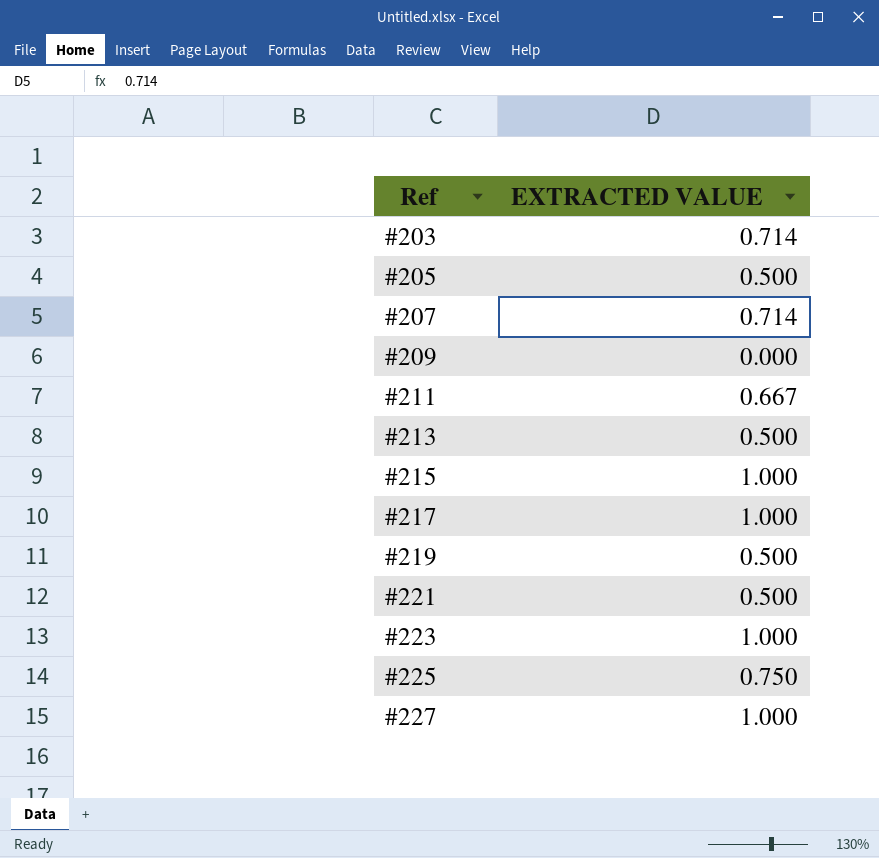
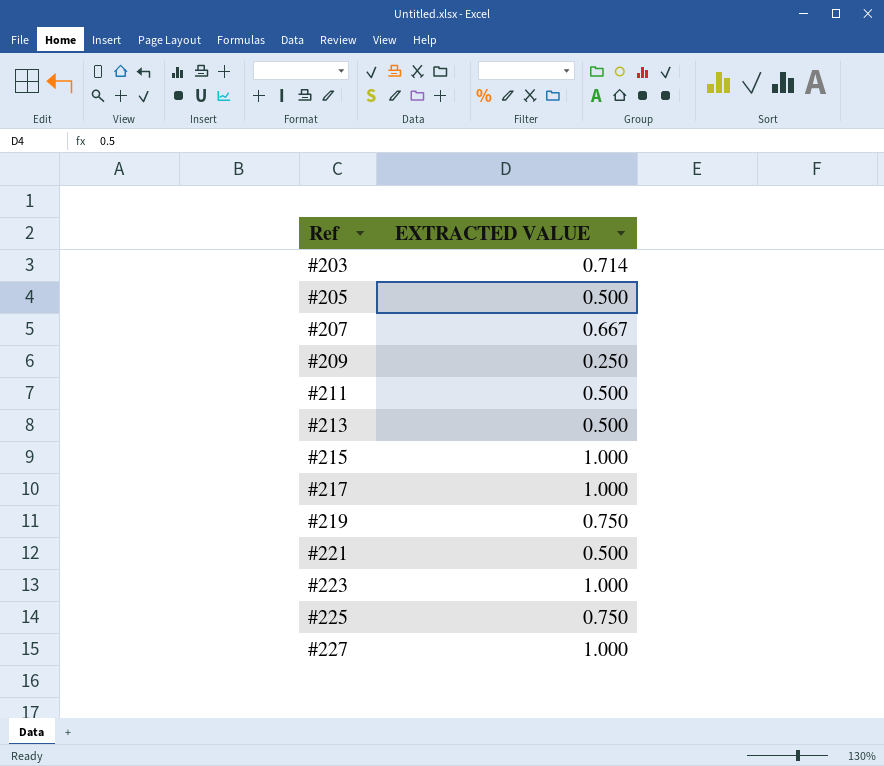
#207 | EXTRACTED VALUE: 0.714 -> 0.667
#209 | EXTRACTED VALUE: 0.000 -> 0.250
#211 | EXTRACTED VALUE: 0.667 -> 0.500
#219 | EXTRACTED VALUE: 0.500 -> 0.750

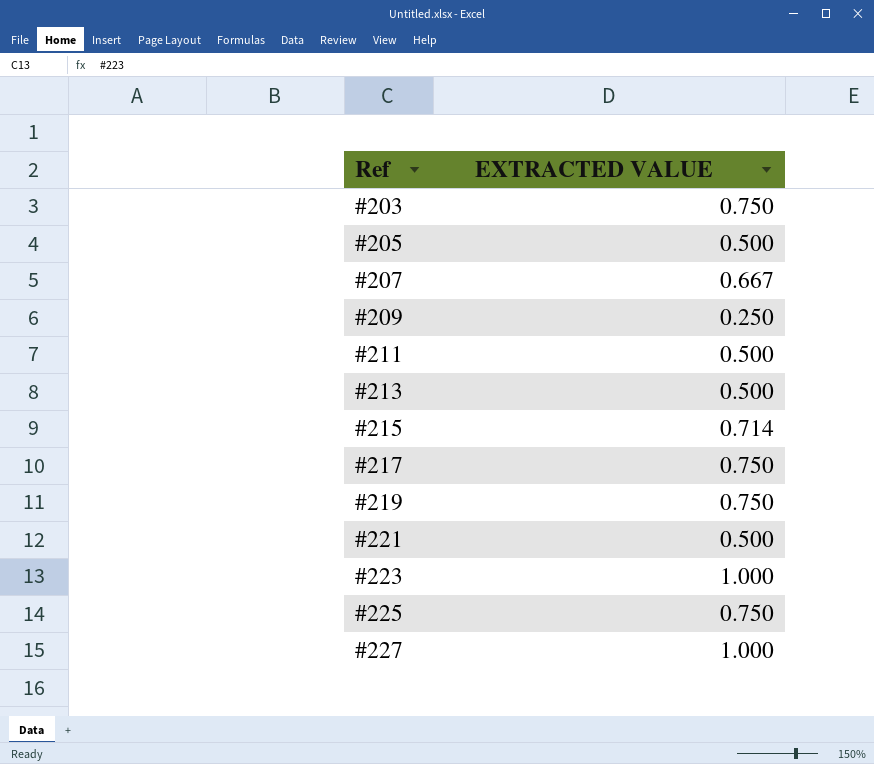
#203 | EXTRACTED VALUE: 0.714 -> 0.750
#215 | EXTRACTED VALUE: 1.000 -> 0.714
#217 | EXTRACTED VALUE: 1.000 -> 0.750

